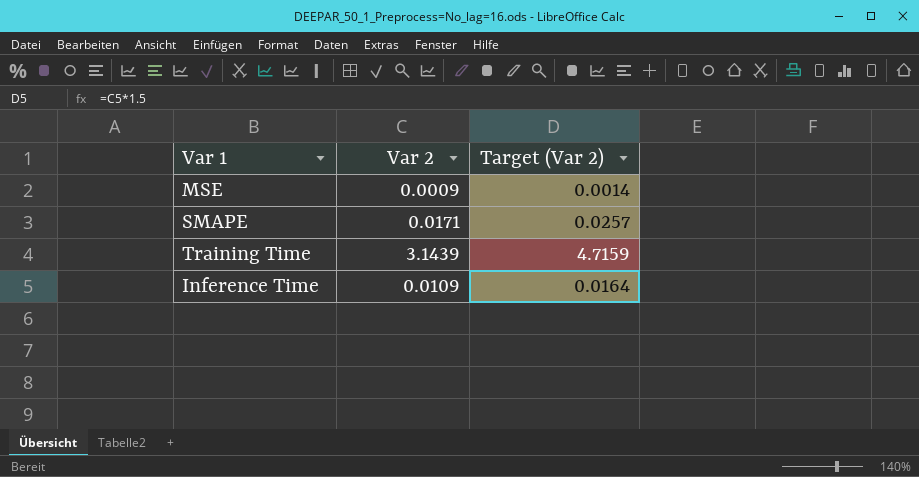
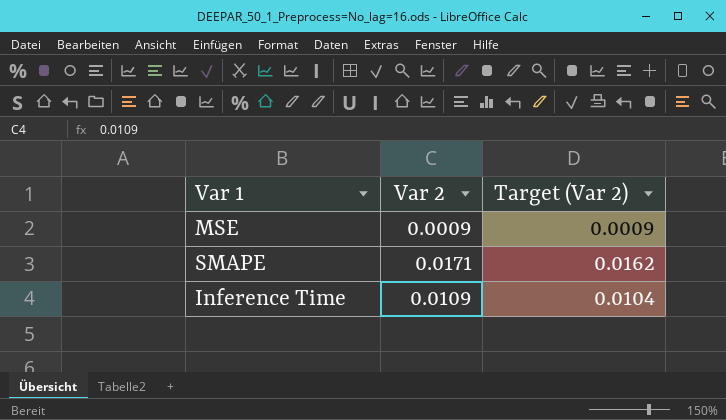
column Target (Var 2) | formula: [Var 2] * 1.5 -> [Var 2] * 0.95
row Training Time: 3.1439 | 4.7159 -> none

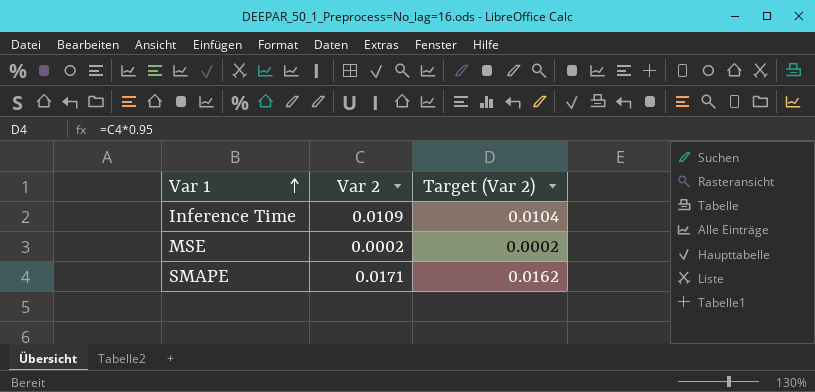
row order: none -> Var 1 ascending
MSE | Var 2: 0.0009 -> 0.0002
MSE | Target (Var 2): 0.0009 -> 0.0002

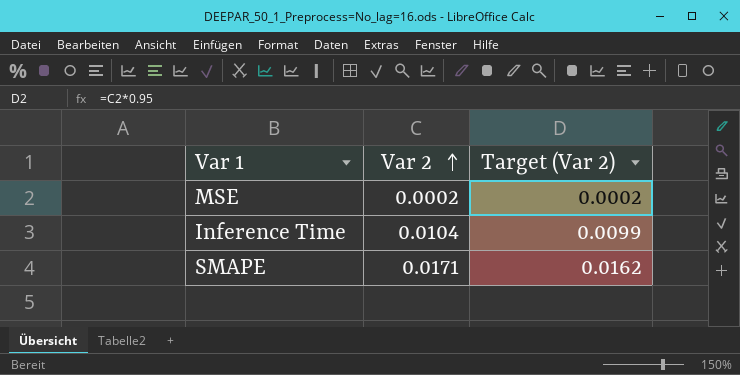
row order: Var 1 ascending -> Var 2 ascending
Inference Time | Var 2: 0.0109 -> 0.0104
Inference Time | Target (Var 2): 0.0104 -> 0.0099

